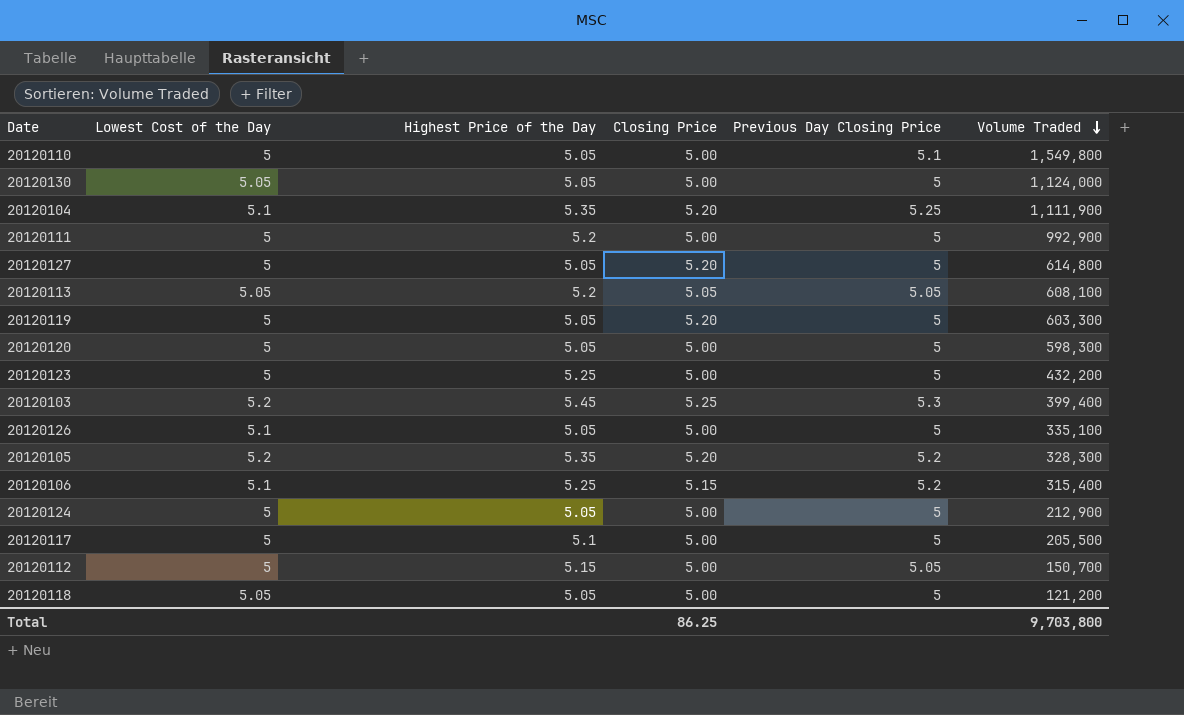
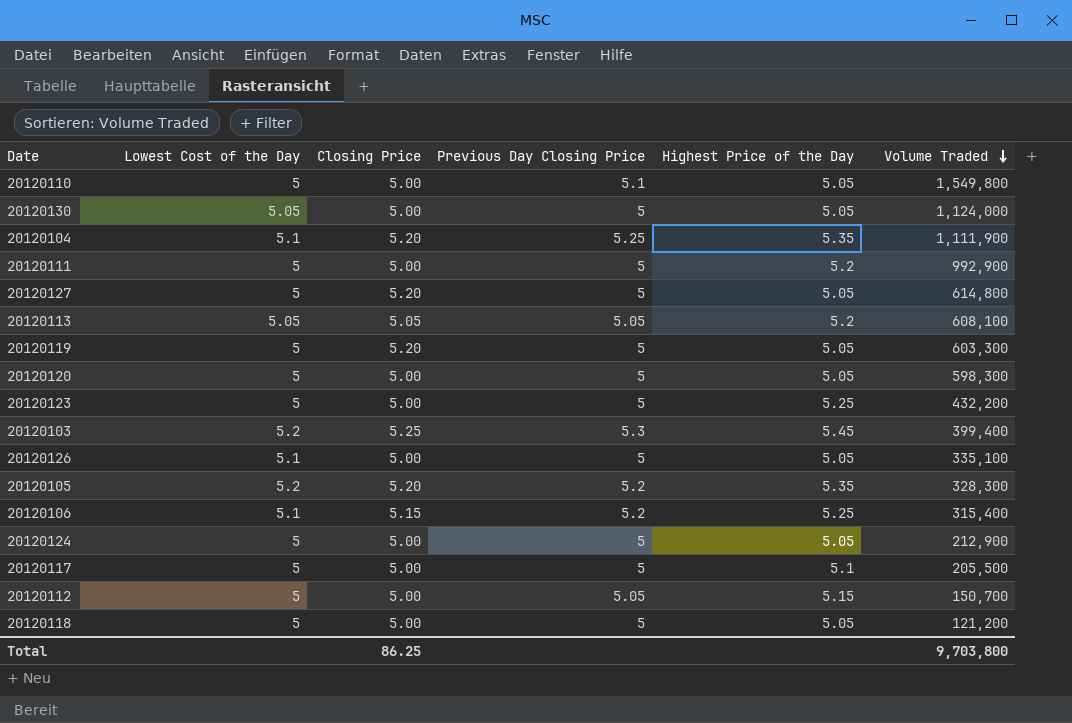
column Highest Price of the Day | position: 3 -> 5
20120118 | Lowest Cost of the Day: 5.05 -> 5

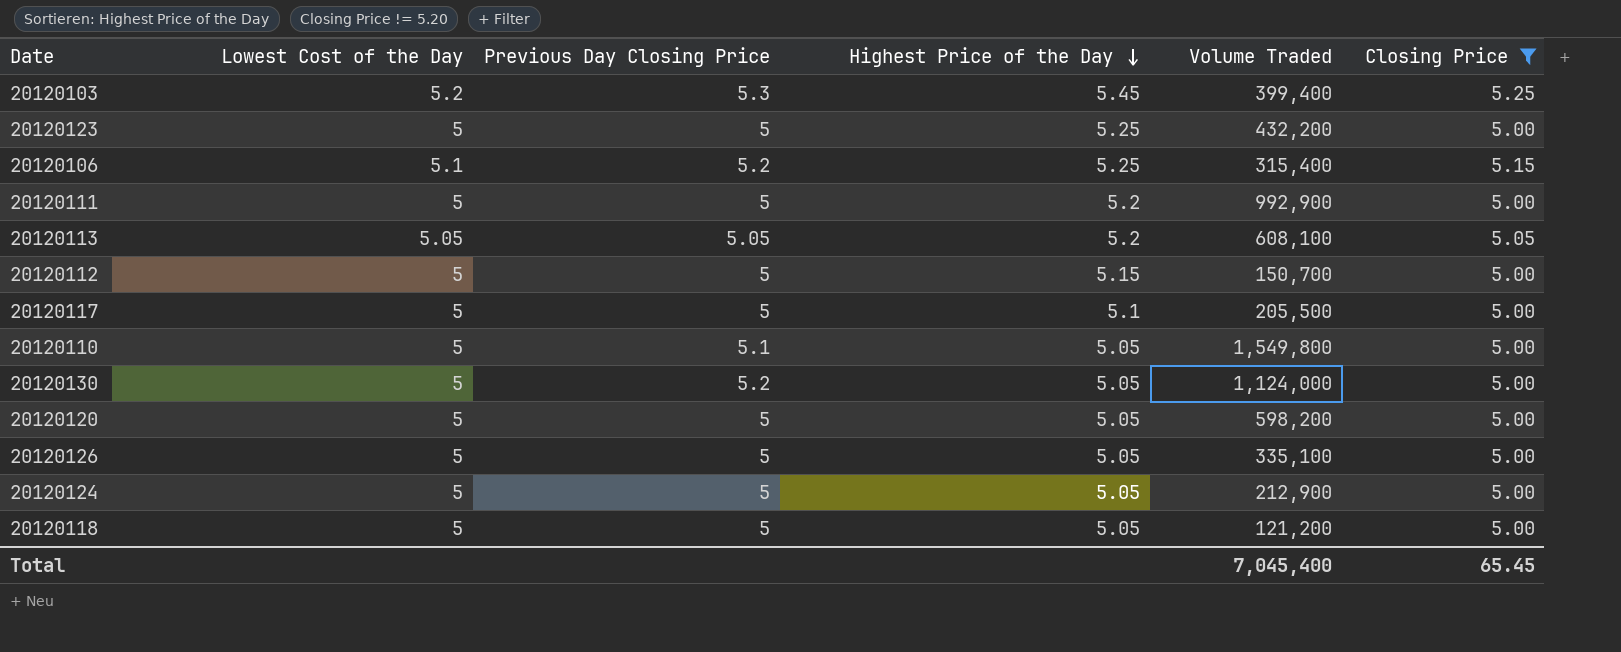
filter: none -> Closing Price != 5.20
row order: Volume Traded descending -> Highest Price of the Day descending
column Closing Price | position: 3 -> 6
20120112 | Previous Day Closing Price: 5.05 -> 5
20120130 | Lowest Cost of the Day: 5.05 -> 5
20120130 | Previous Day Closing Price: 5 -> 5.2
20120120 | Volume Traded: 598,300 -> 598,200
20120126 | Lowest Cost of the Day: 5.1 -> 5
Total | Volume Traded: 9,703,800 -> 7,045,400
Total | Closing Price: 86.25 -> 65.45

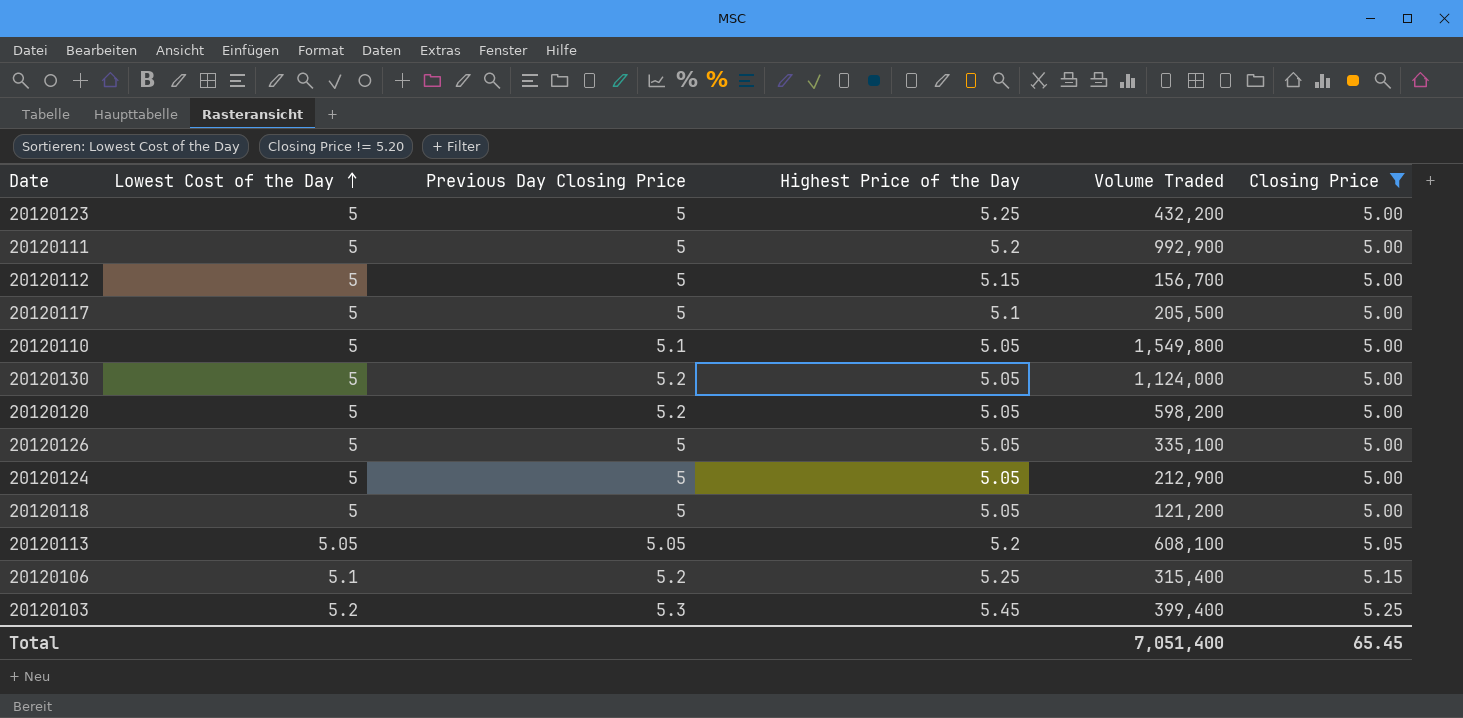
row order: Highest Price of the Day descending -> Lowest Cost of the Day ascending
20120112 | Volume Traded: 150,700 -> 156,700
20120120 | Previous Day Closing Price: 5 -> 5.2
Total | Volume Traded: 7,045,400 -> 7,051,400

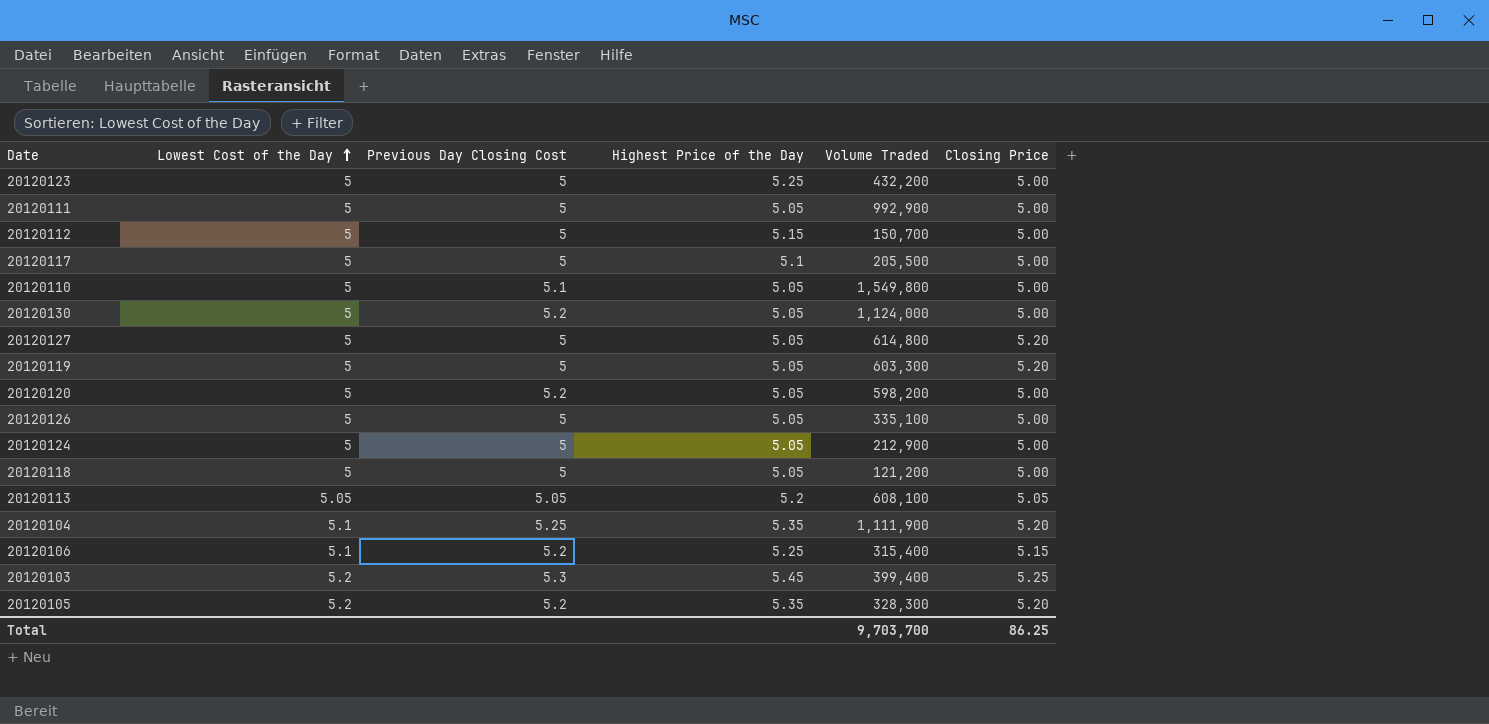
filter: Closing Price != 5.20 -> none
column name: Previous Day Closing Price -> Previous Day Closing Cost
20120111 | Highest Price of the Day: 5.2 -> 5.05
20120112 | Volume Traded: 156,700 -> 150,700
Total | Volume Traded: 7,051,400 -> 9,703,700
Total | Closing Price: 65.45 -> 86.25

